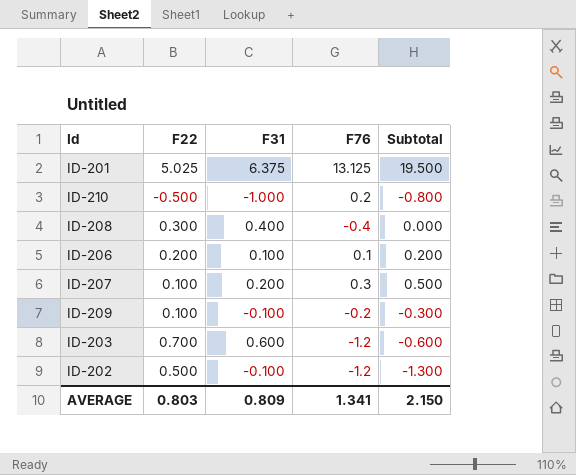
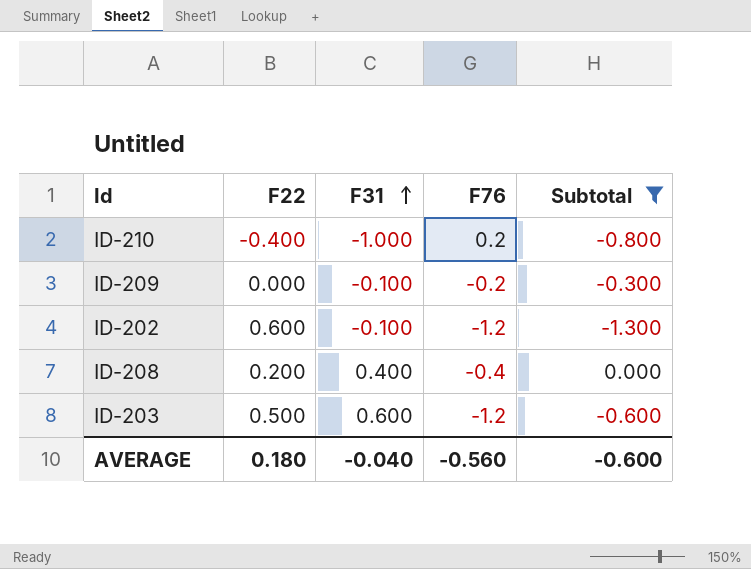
filter: none -> Subtotal <= 0.000
row order: none -> F31 ascending
ID-210 | F22: -0.500 -> -0.400
ID-209 | F22: 0.100 -> 0.000
ID-202 | F22: 0.500 -> 0.600
ID-208 | F22: 0.300 -> 0.200
ID-203 | F22: 0.700 -> 0.500
AVERAGE | F22: 0.803 -> 0.180
AVERAGE | F31: 0.809 -> -0.040
AVERAGE | F76: 1.341 -> -0.560
AVERAGE | Subtotal: 2.150 -> -0.600

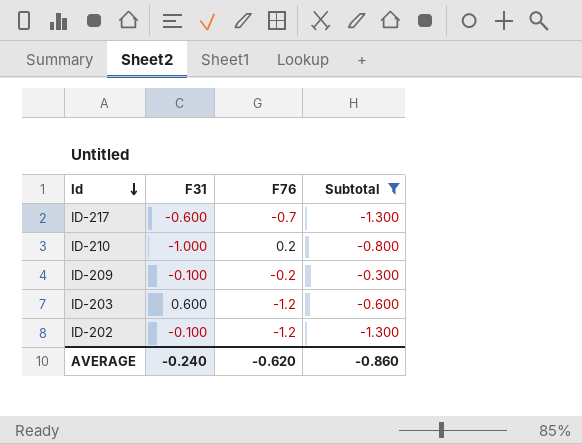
row order: F31 ascending -> Id descending
column F22 | position: 2 -> none
row ID-208: 0.200 | 0.400 | -0.4 | 0.000 -> none
row ID-217: none -> -0.600 | -0.7 | -1.300
AVERAGE | F31: -0.040 -> -0.240
AVERAGE | F76: -0.560 -> -0.620
AVERAGE | Subtotal: -0.600 -> -0.860

